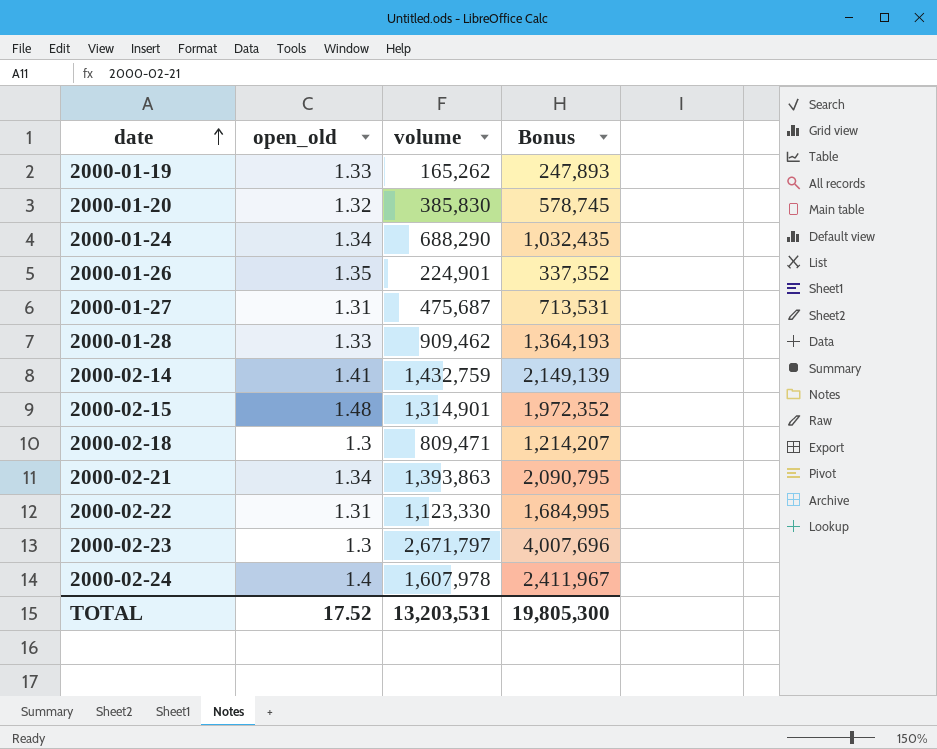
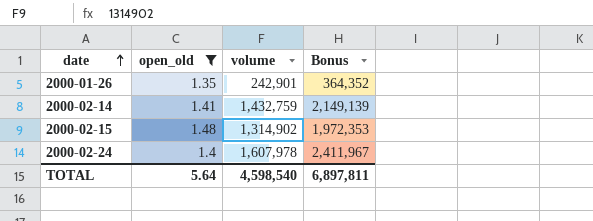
filter: none -> open_old >= 1.35
2000-01-26 | volume: 224,901 -> 242,901
2000-01-26 | Bonus: 337,352 -> 364,352
2000-02-15 | volume: 1,314,901 -> 1,314,902
2000-02-15 | Bonus: 1,972,352 -> 1,972,353
TOTAL | open_old: 17.52 -> 5.64
TOTAL | volume: 13,203,531 -> 4,598,540
TOTAL | Bonus: 19,805,300 -> 6,897,811

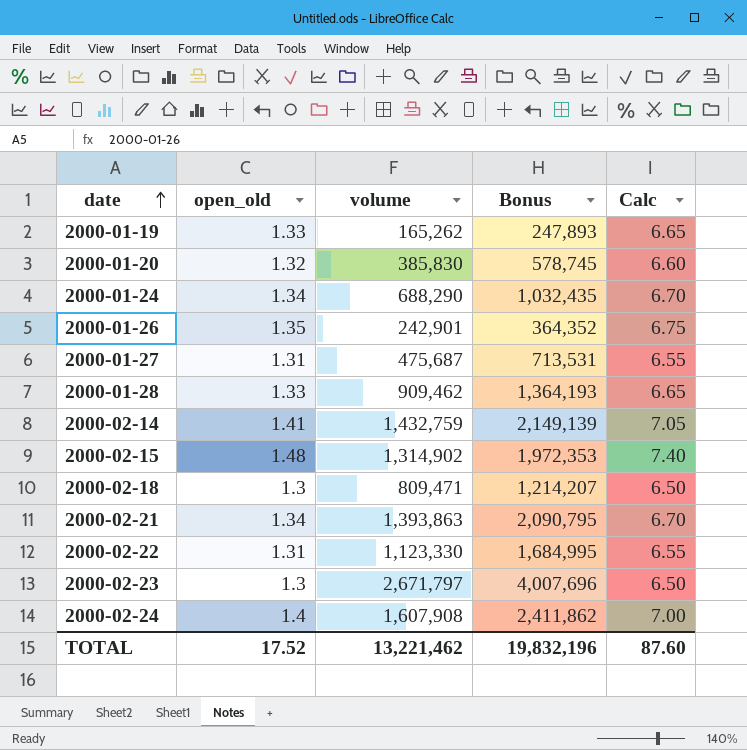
filter: open_old >= 1.35 -> none
column Calc | formula: none -> [open_old] * 5
2000-02-24 | volume: 1,607,978 -> 1,607,908
2000-02-24 | Bonus: 2,411,967 -> 2,411,862
TOTAL | open_old: 5.64 -> 17.52
TOTAL | volume: 4,598,540 -> 13,221,462
TOTAL | Bonus: 6,897,811 -> 19,832,196

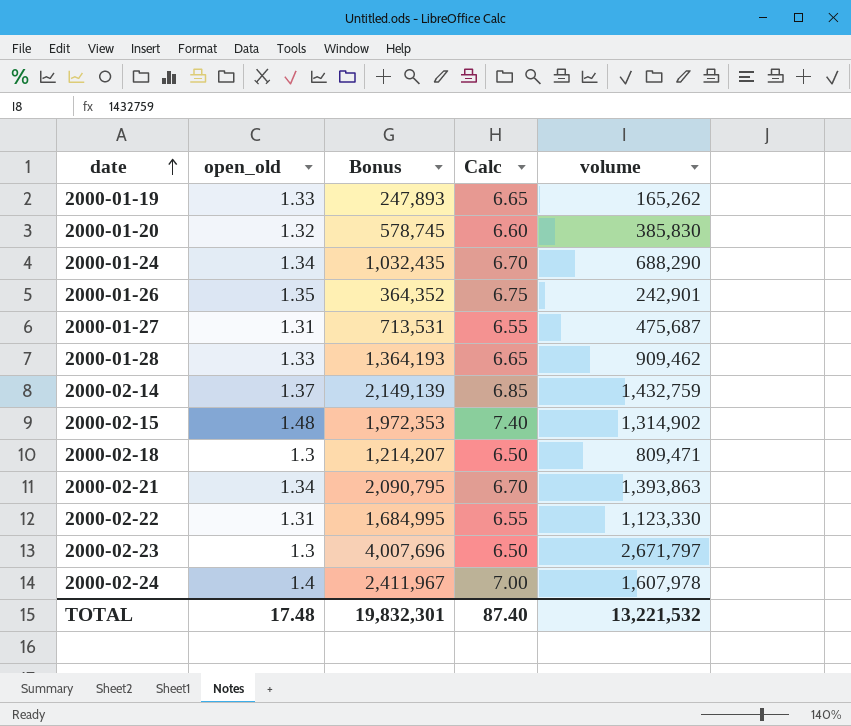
column volume | position: 3 -> 5
2000-02-14 | open_old: 1.41 -> 1.37
2000-02-14 | Calc: 7.05 -> 6.85
2000-02-24 | Bonus: 2,411,862 -> 2,411,967
2000-02-24 | volume: 1,607,908 -> 1,607,978
TOTAL | open_old: 17.52 -> 17.48
TOTAL | Bonus: 19,832,196 -> 19,832,301
TOTAL | Calc: 87.60 -> 87.40
TOTAL | volume: 13,221,462 -> 13,221,532

